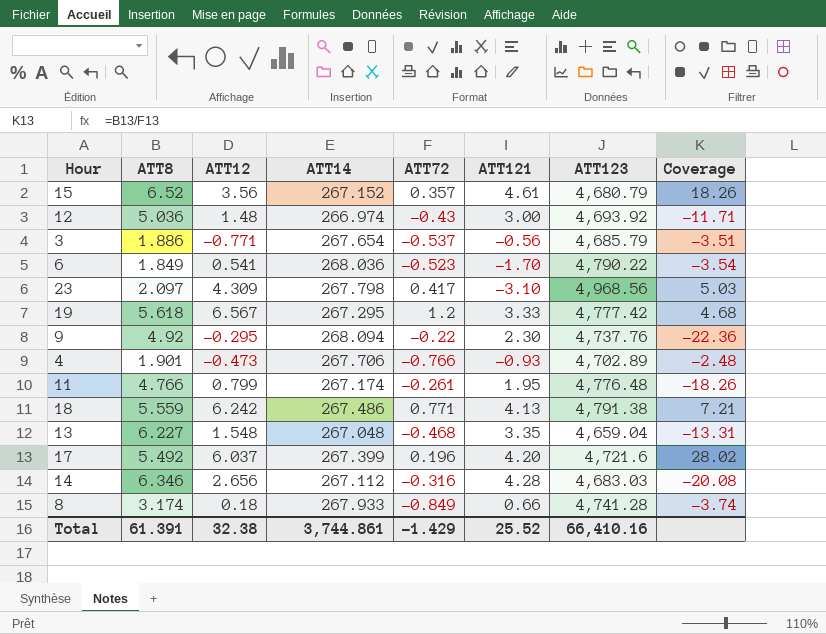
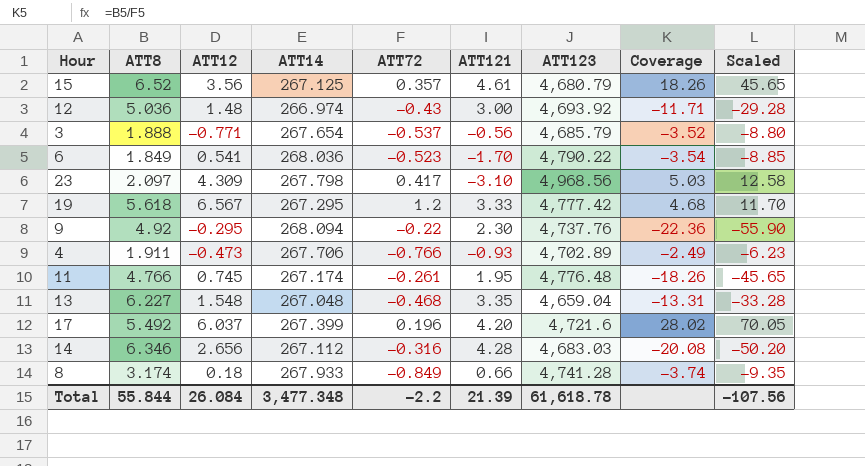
column Scaled | formula: none -> [Coverage] * 2.5
row 18: 5.559 | 6.242 | 267.486 | 0.771 | 4.13 | 4,791.38 | 7.21 -> none
15 | ATT14: 267.152 -> 267.125
3 | ATT8: 1.886 -> 1.888
3 | Coverage: -3.51 -> -3.52
4 | ATT8: 1.901 -> 1.911
4 | Coverage: -2.48 -> -2.49
11 | ATT12: 0.799 -> 0.745
Total | ATT8: 61.391 -> 55.844
Total | ATT12: 32.38 -> 26.084
Total | ATT14: 3,744.861 -> 3,477.348
Total | ATT72: -1.429 -> -2.2
Total | ATT121: 25.52 -> 21.39
Total | ATT123: 66,410.16 -> 61,618.78

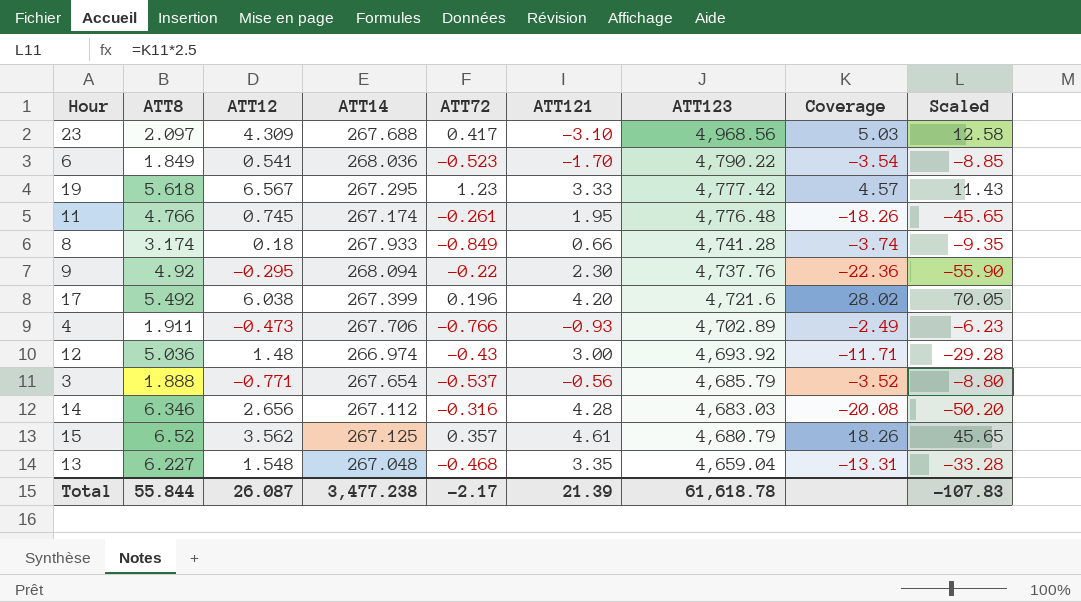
row order: none -> ATT123 descending
23 | ATT14: 267.798 -> 267.688
19 | ATT72: 1.2 -> 1.23
19 | Coverage: 4.68 -> 4.57
19 | Scaled: 11.70 -> 11.43
17 | ATT12: 6.037 -> 6.038
15 | ATT12: 3.56 -> 3.562
Total | ATT12: 26.084 -> 26.087
Total | ATT14: 3,477.348 -> 3,477.238
Total | ATT72: -2.2 -> -2.17
Total | Scaled: -107.56 -> -107.83

